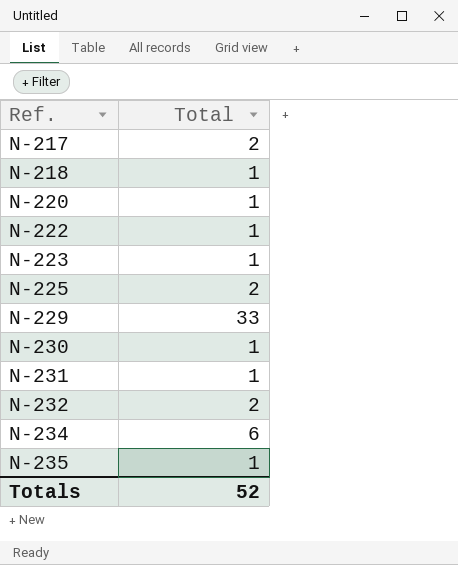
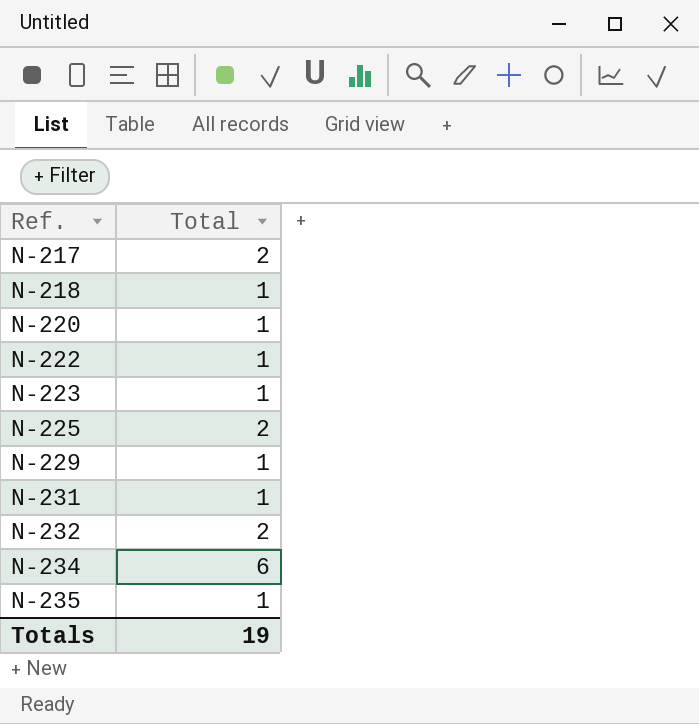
row N-230: 1 -> none
N-229 | Total: 33 -> 1
Totals | Total: 52 -> 19

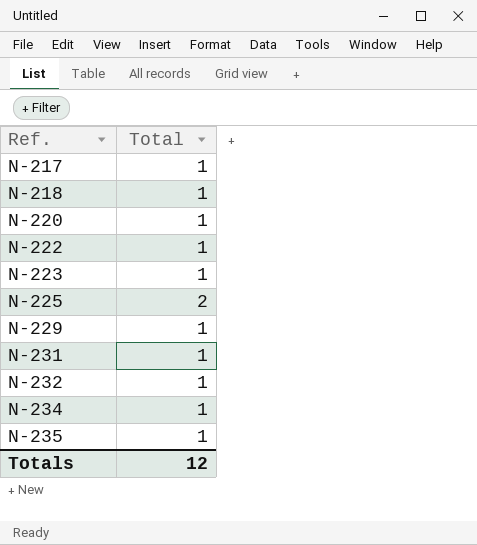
N-217 | Total: 2 -> 1
N-232 | Total: 2 -> 1
N-234 | Total: 6 -> 1
Totals | Total: 19 -> 12

